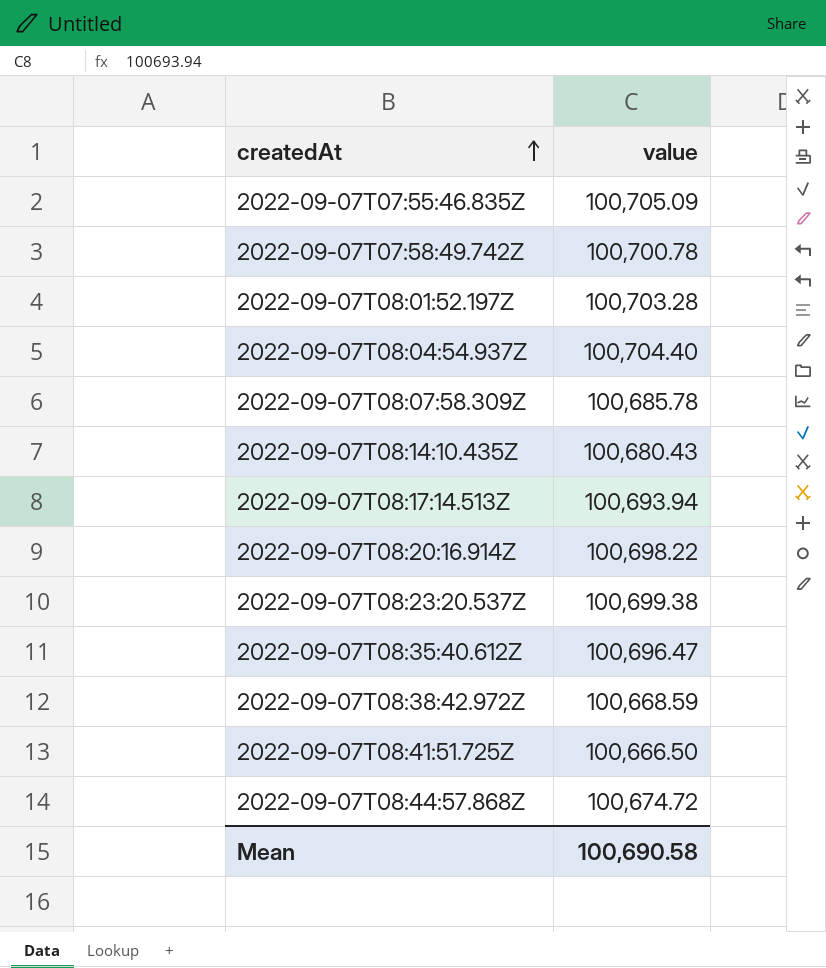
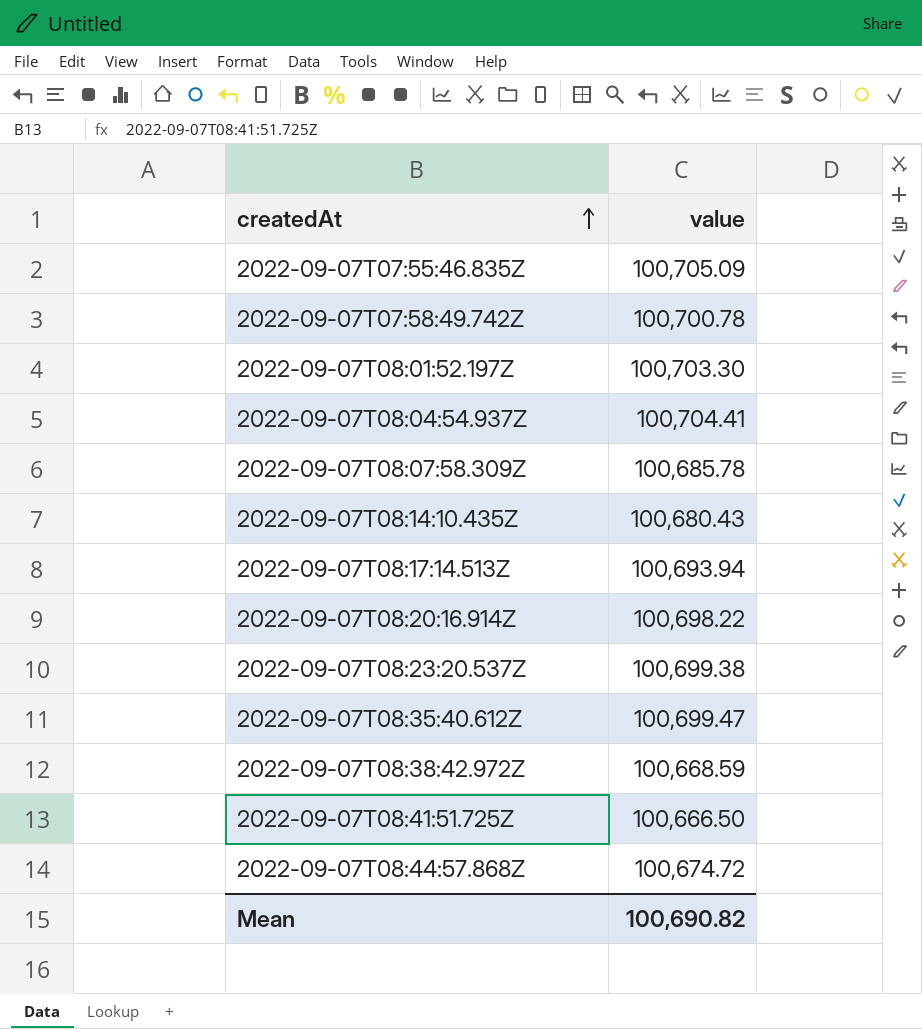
2022-09-07T08:01:52.197Z | value: 100,703.28 -> 100,703.30
2022-09-07T08:04:54.937Z | value: 100,704.40 -> 100,704.41
2022-09-07T08:35:40.612Z | value: 100,696.47 -> 100,699.47
Mean | value: 100,690.58 -> 100,690.82

